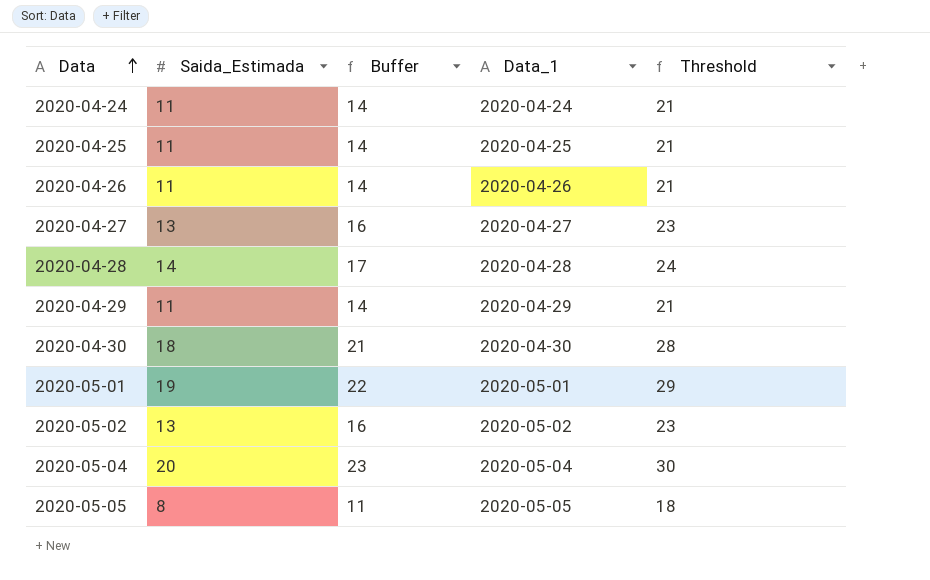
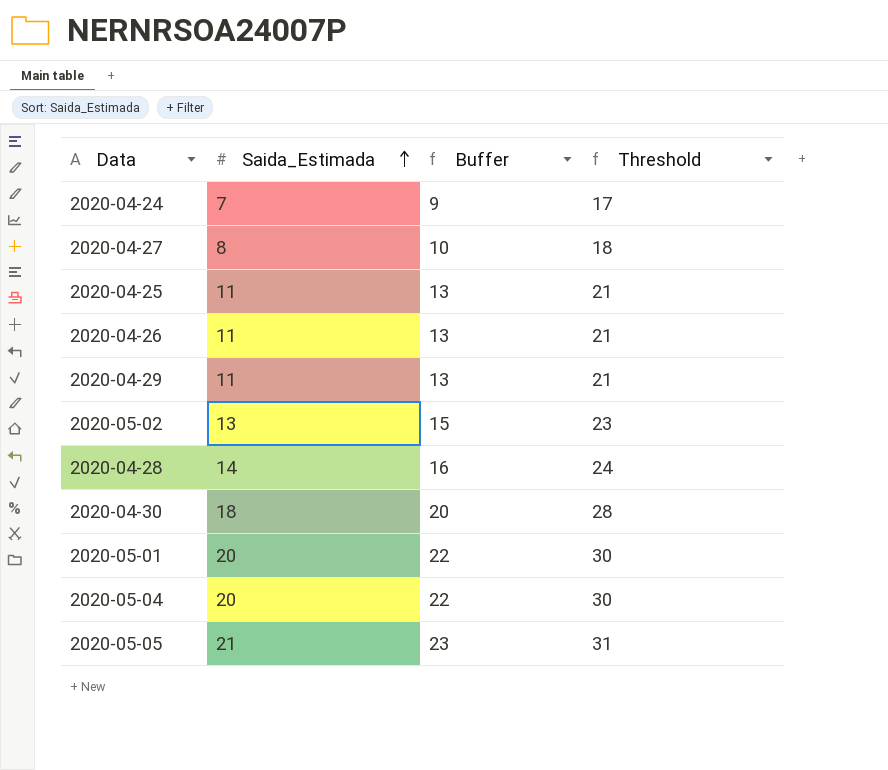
row order: Data ascending -> Saida_Estimada ascending
column Data_1 | position: 4 -> none
column Buffer | formula: [Saida_Estimada] + 3 -> [Saida_Estimada] + 2
2020-04-24 | Saida_Estimada: 11 -> 7
2020-04-24 | Threshold: 21 -> 17
2020-04-27 | Saida_Estimada: 13 -> 8
2020-04-27 | Threshold: 23 -> 18
2020-05-01 | Saida_Estimada: 19 -> 20
2020-05-01 | Threshold: 29 -> 30
2020-05-05 | Saida_Estimada: 8 -> 21
2020-05-05 | Threshold: 18 -> 31

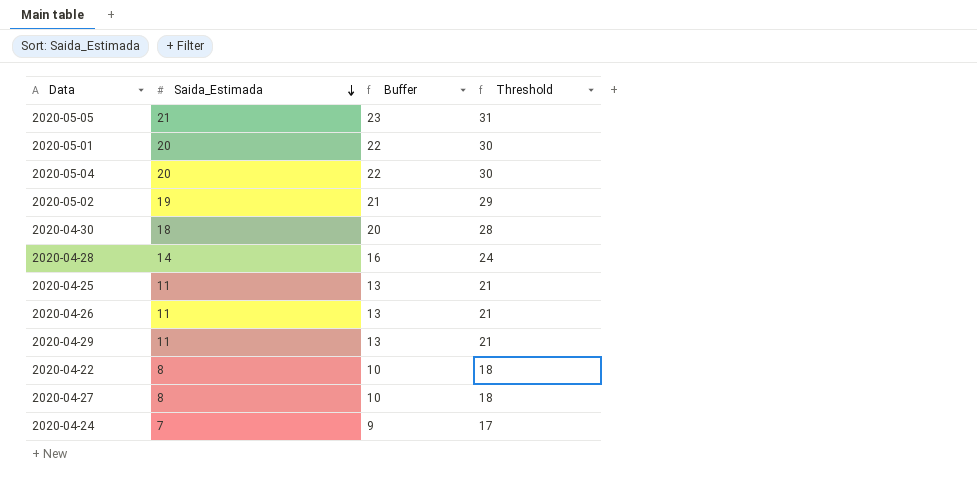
row order: Saida_Estimada ascending -> Saida_Estimada descending
2020-05-02 | Saida_Estimada: 13 -> 19
2020-05-02 | Buffer: 15 -> 21
2020-05-02 | Threshold: 23 -> 29
row 2020-04-22: none -> 8 | 10 | 18

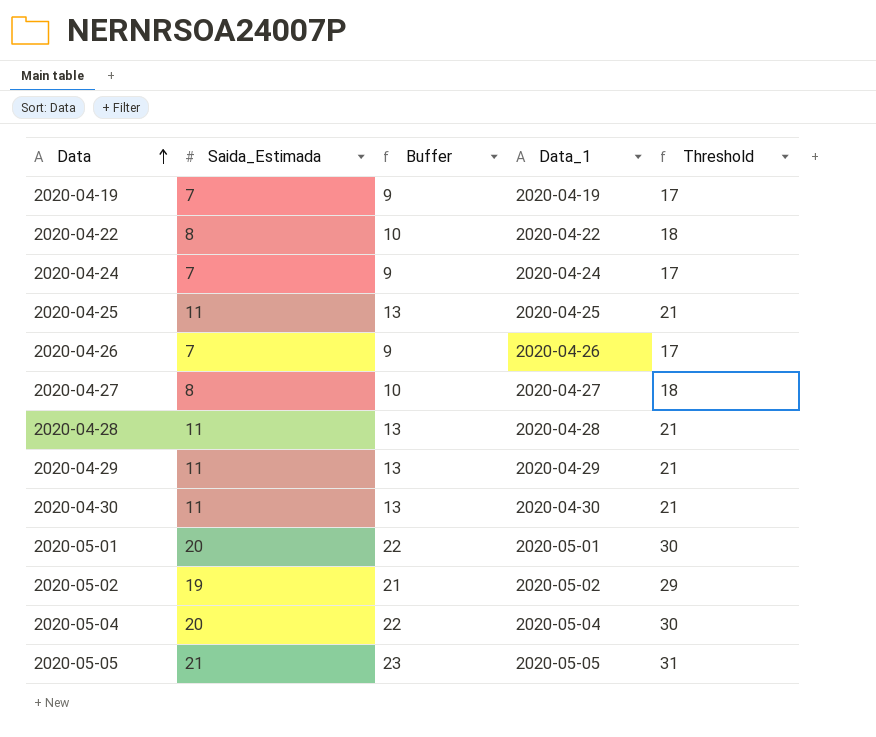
row order: Saida_Estimada descending -> Data ascending
column Data_1 | position: none -> 4
row 2020-04-19: none -> 7 | 9 | 2020-04-19 | 17
2020-04-26 | Saida_Estimada: 11 -> 7
2020-04-26 | Buffer: 13 -> 9
2020-04-26 | Threshold: 21 -> 17
2020-04-28 | Saida_Estimada: 14 -> 11
2020-04-28 | Buffer: 16 -> 13
2020-04-28 | Threshold: 24 -> 21
2020-04-30 | Saida_Estimada: 18 -> 11
2020-04-30 | Buffer: 20 -> 13
2020-04-30 | Threshold: 28 -> 21

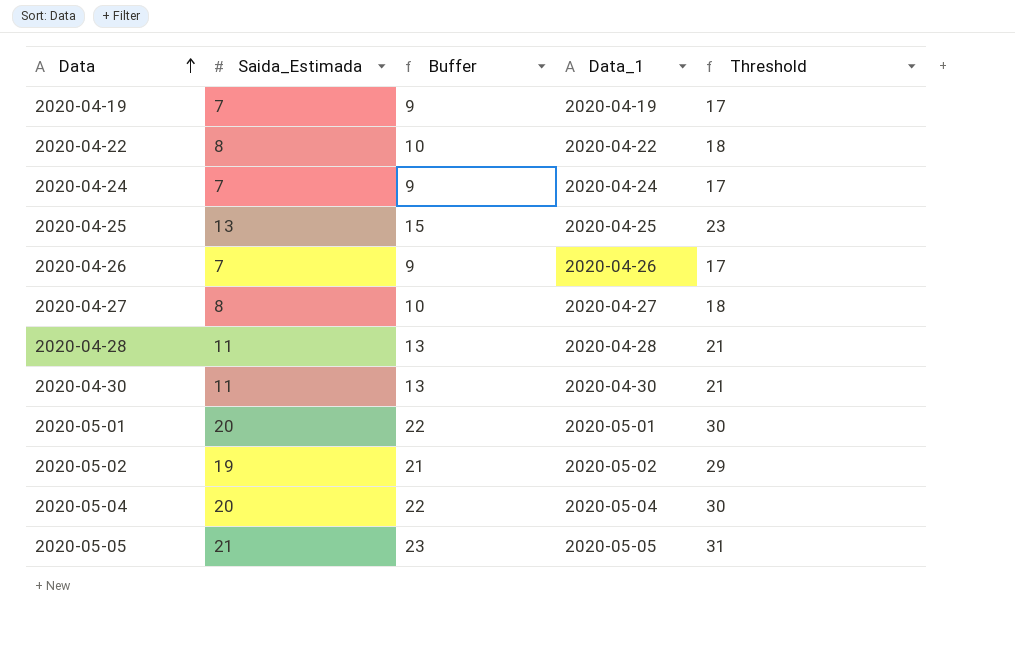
row 2020-04-29: 11 | 13 | 2020-04-29 | 21 -> none
2020-04-25 | Saida_Estimada: 11 -> 13
2020-04-25 | Buffer: 13 -> 15
2020-04-25 | Threshold: 21 -> 23

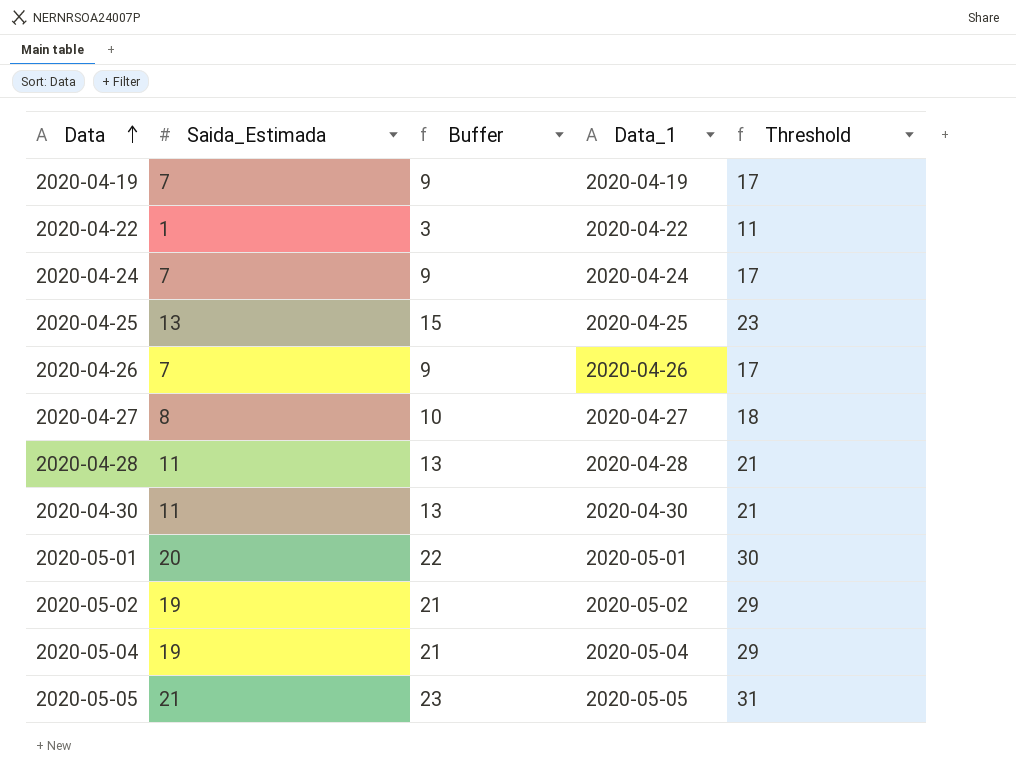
2020-04-22 | Saida_Estimada: 8 -> 1
2020-04-22 | Buffer: 10 -> 3
2020-04-22 | Threshold: 18 -> 11
2020-05-04 | Saida_Estimada: 20 -> 19
2020-05-04 | Buffer: 22 -> 21
2020-05-04 | Threshold: 30 -> 29

